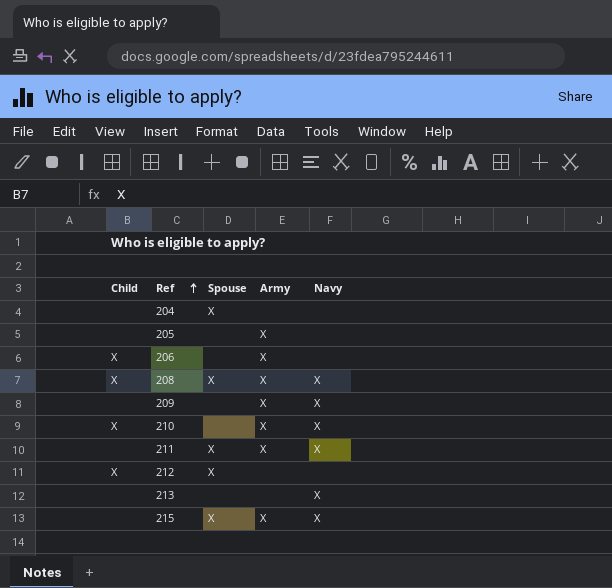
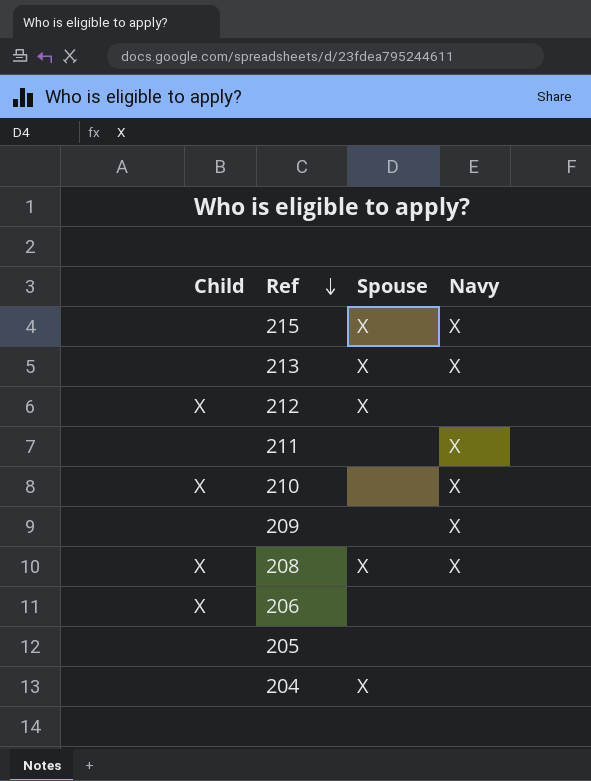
row order: Ref ascending -> Ref descending
column Army | position: 4 -> none
213 | Spouse: none -> X
211 | Spouse: X -> none

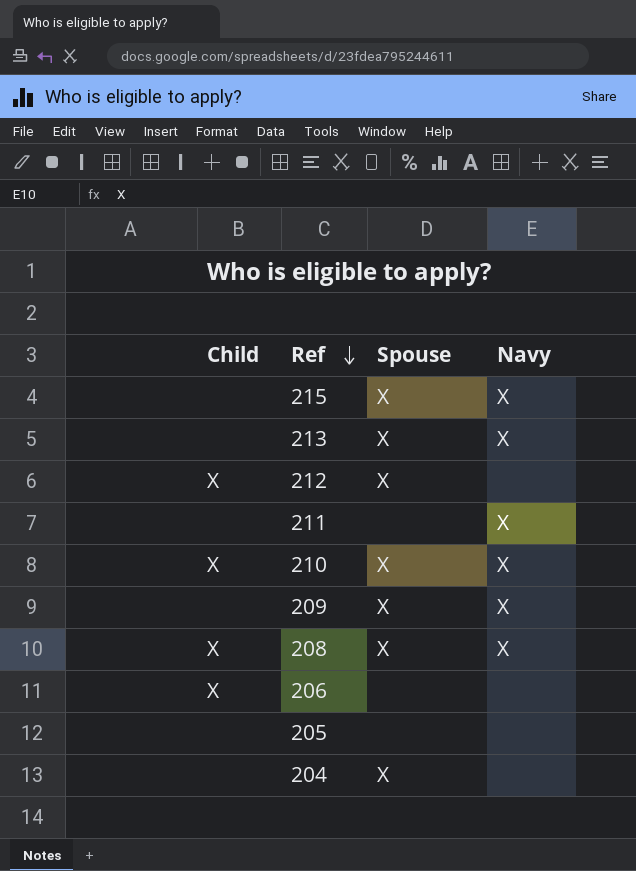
210 | Spouse: none -> X
209 | Spouse: none -> X

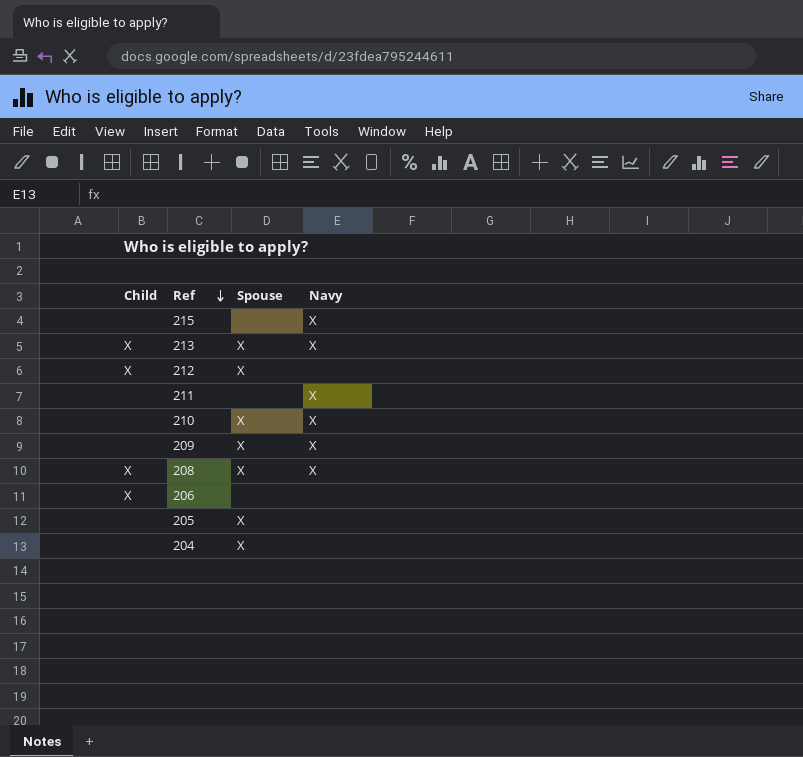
215 | Spouse: X -> none
213 | Child: none -> X
210 | Child: X -> none
205 | Spouse: none -> X

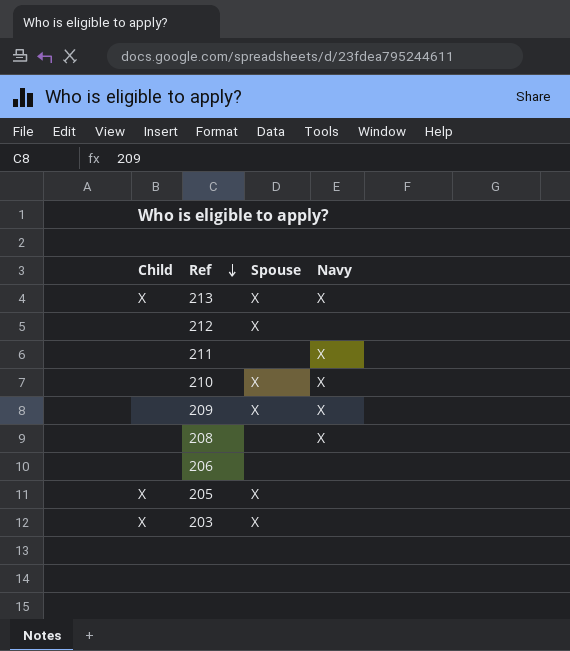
row 215: none | none | X -> none
row 204: none | X | none -> none
212 | Child: X -> none
208 | Child: X -> none
208 | Spouse: X -> none
206 | Child: X -> none
205 | Child: none -> X
row 203: none -> X | X | none

